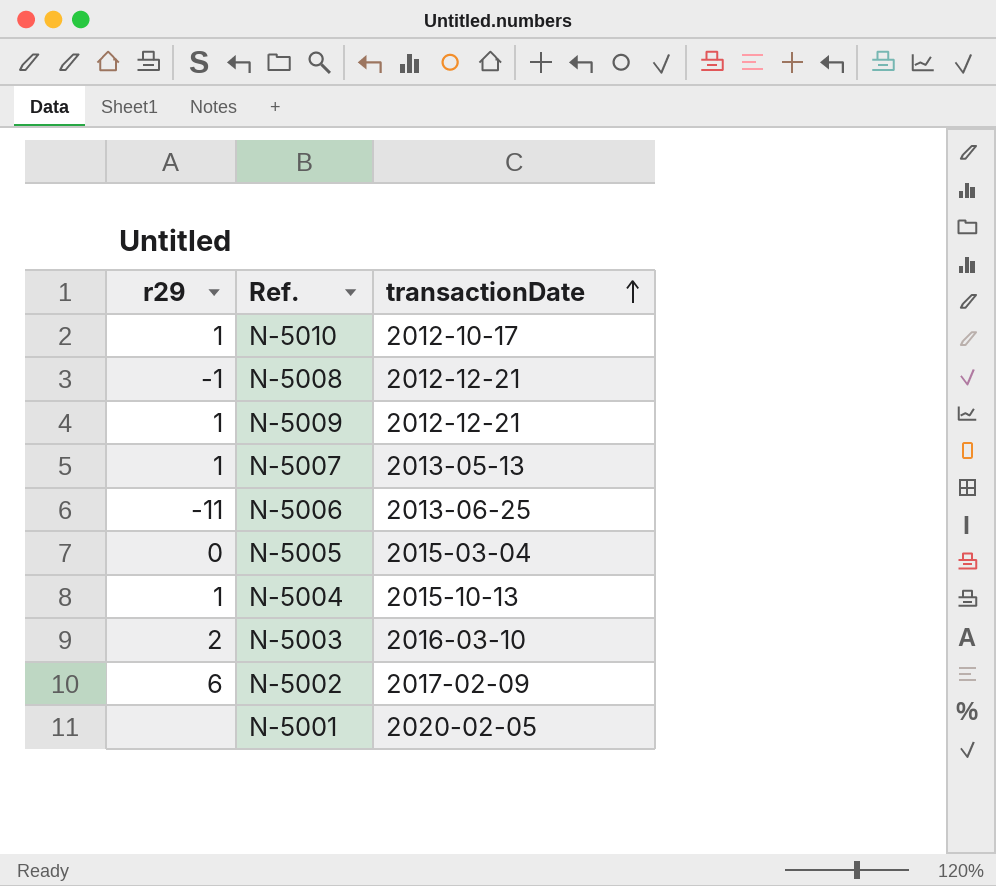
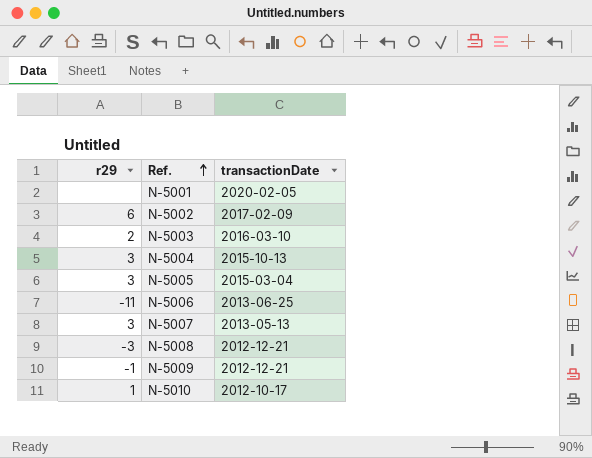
row order: transactionDate ascending -> Ref. ascending
N-5004 | r29: 1 -> 3
N-5005 | r29: 0 -> 3
N-5007 | r29: 1 -> 3
N-5008 | r29: -1 -> -3
N-5009 | r29: 1 -> -1

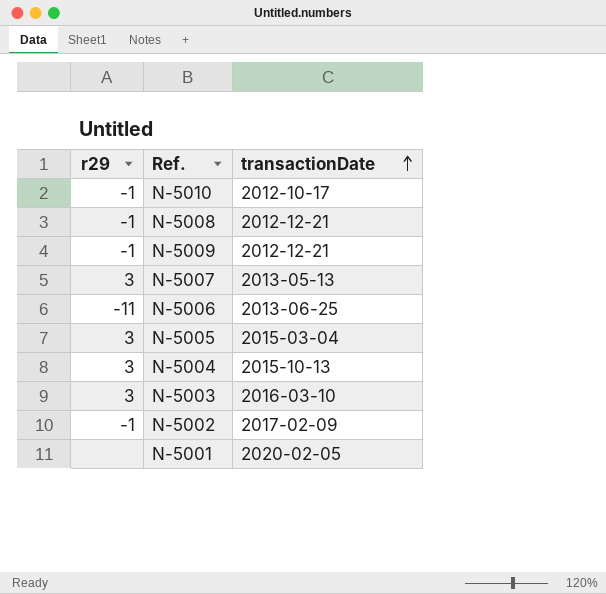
row order: Ref. ascending -> transactionDate ascending
N-5010 | r29: 1 -> -1
N-5008 | r29: -3 -> -1
N-5003 | r29: 2 -> 3
N-5002 | r29: 6 -> -1

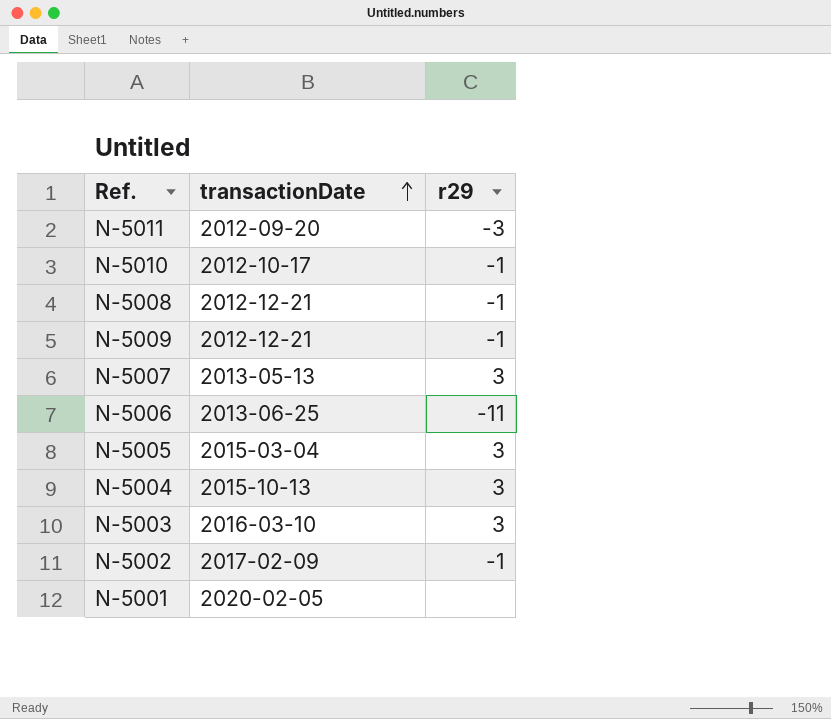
column r29 | position: 1 -> 3
row N-5011: none -> 2012-09-20 | -3

